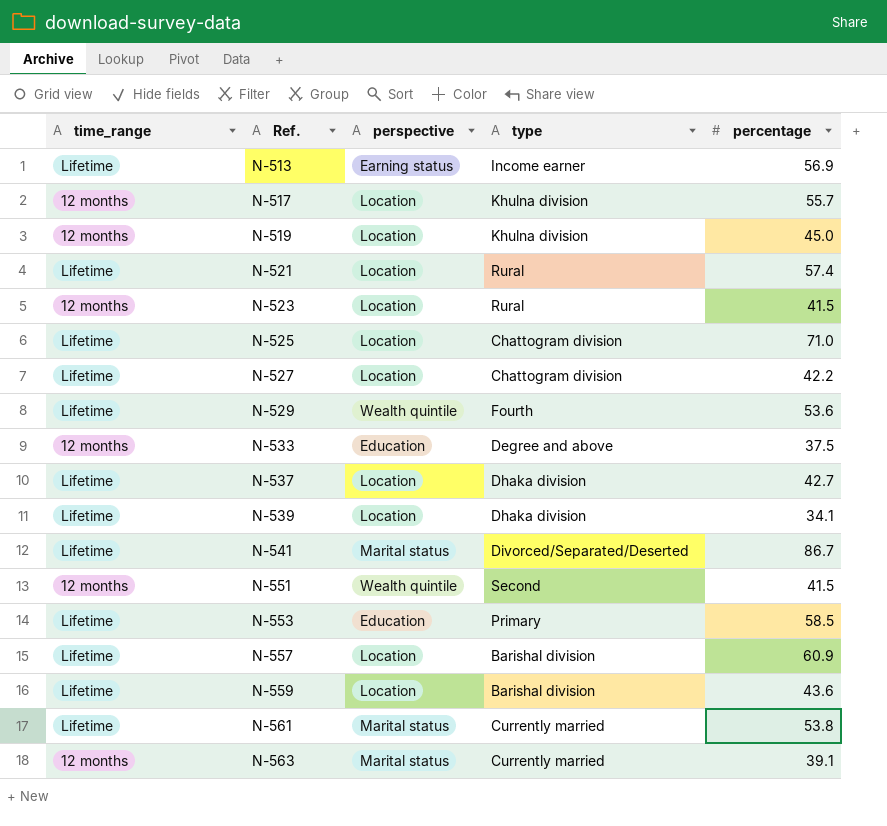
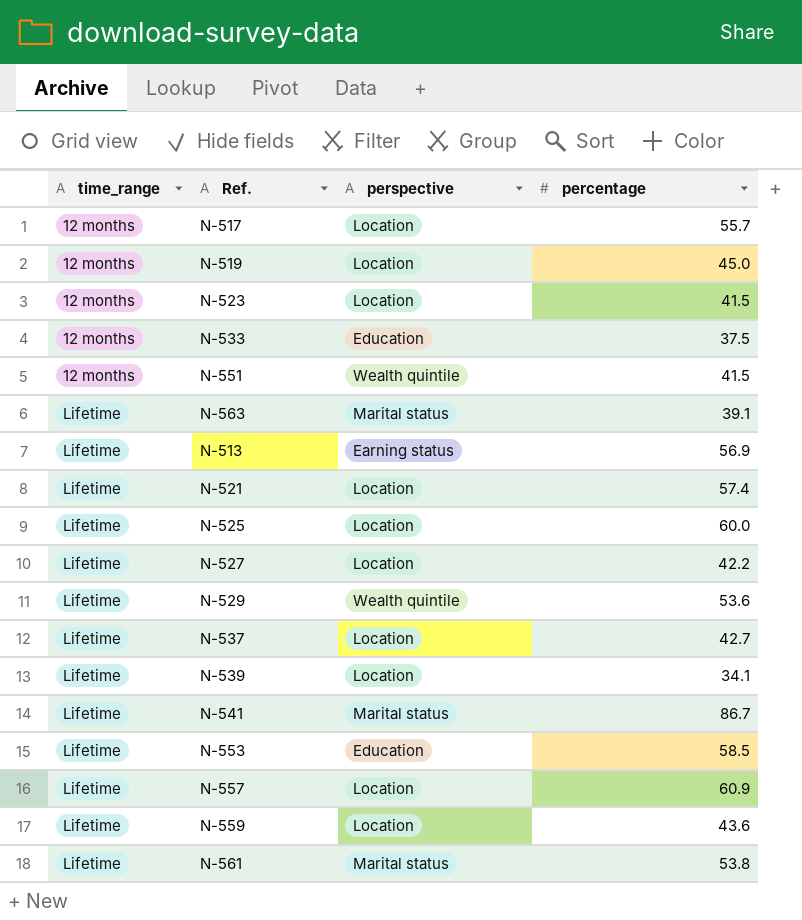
row order: Ref. ascending -> time_range ascending
column type | position: 4 -> none
N-563 | time_range: 12 months -> Lifetime
N-525 | percentage: 71.0 -> 60.0

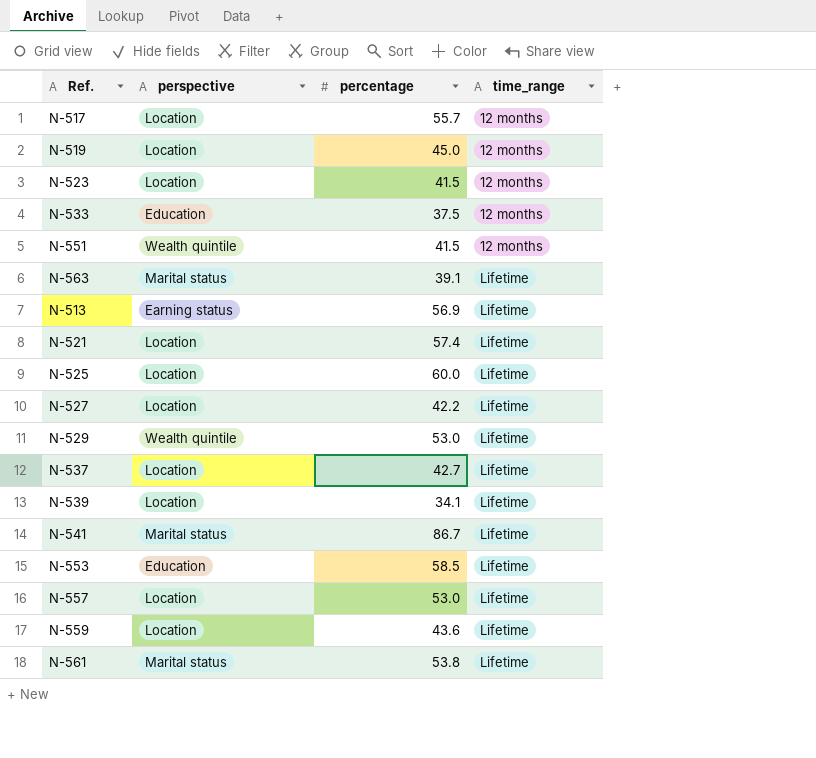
column time_range | position: 1 -> 4
N-529 | percentage: 53.6 -> 53.0
N-557 | percentage: 60.9 -> 53.0

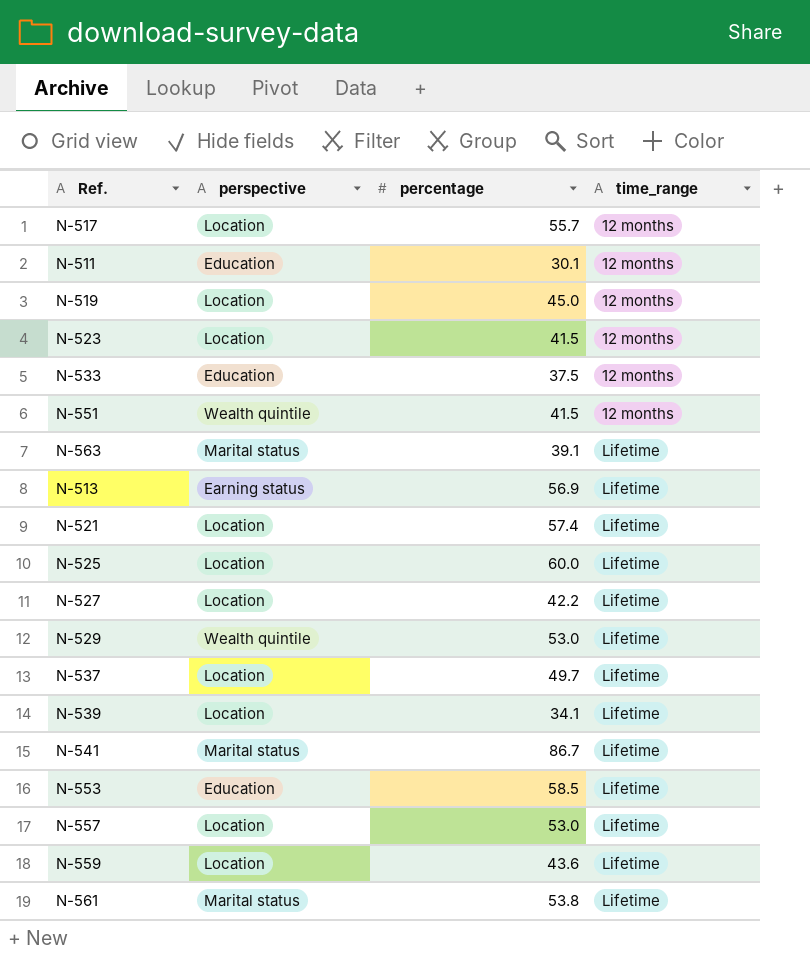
row N-511: none -> Education | 30.1 | 12 months
N-537 | percentage: 42.7 -> 49.7

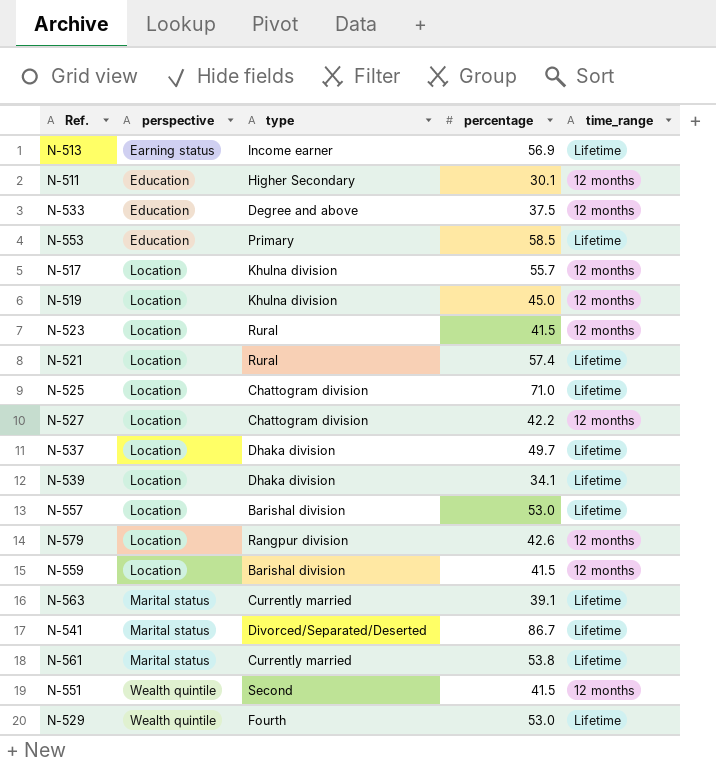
row order: time_range ascending -> perspective ascending
column type | position: none -> 3
N-525 | percentage: 60.0 -> 71.0
N-527 | time_range: Lifetime -> 12 months
row N-579: none -> Location | Rangpur division | 42.6 | 12 months
N-559 | percentage: 43.6 -> 41.5
N-559 | time_range: Lifetime -> 12 months

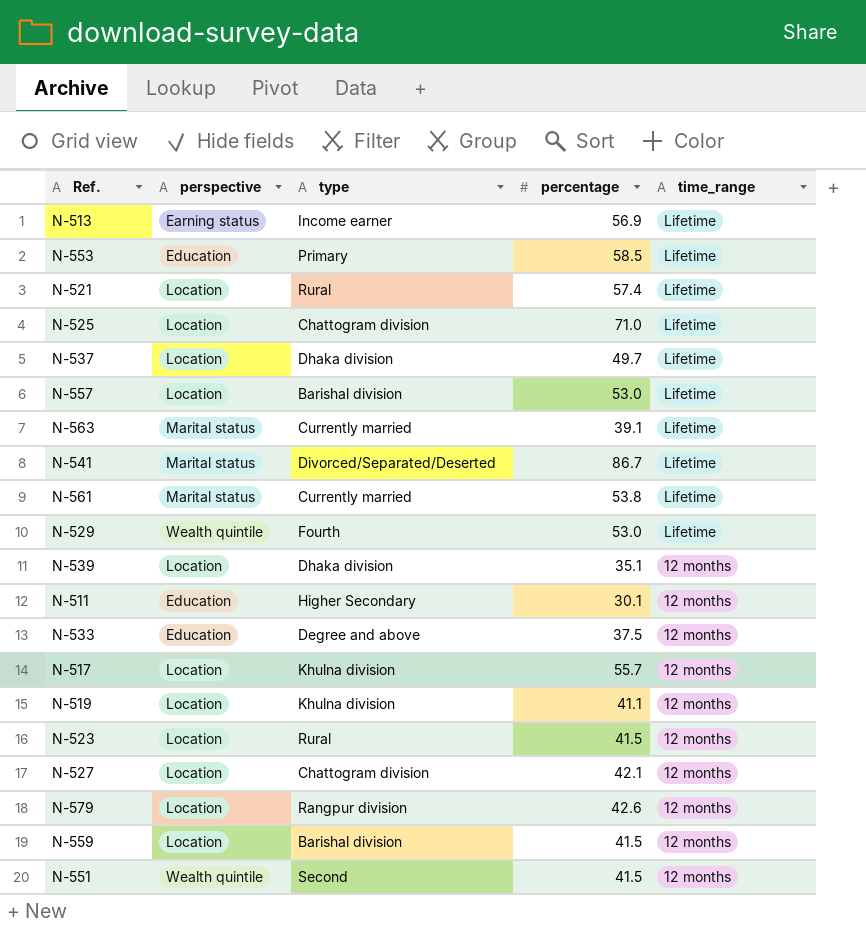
row order: perspective ascending -> time_range descending
N-539 | percentage: 34.1 -> 35.1
N-539 | time_range: Lifetime -> 12 months
N-519 | percentage: 45.0 -> 41.1
N-527 | percentage: 42.2 -> 42.1

